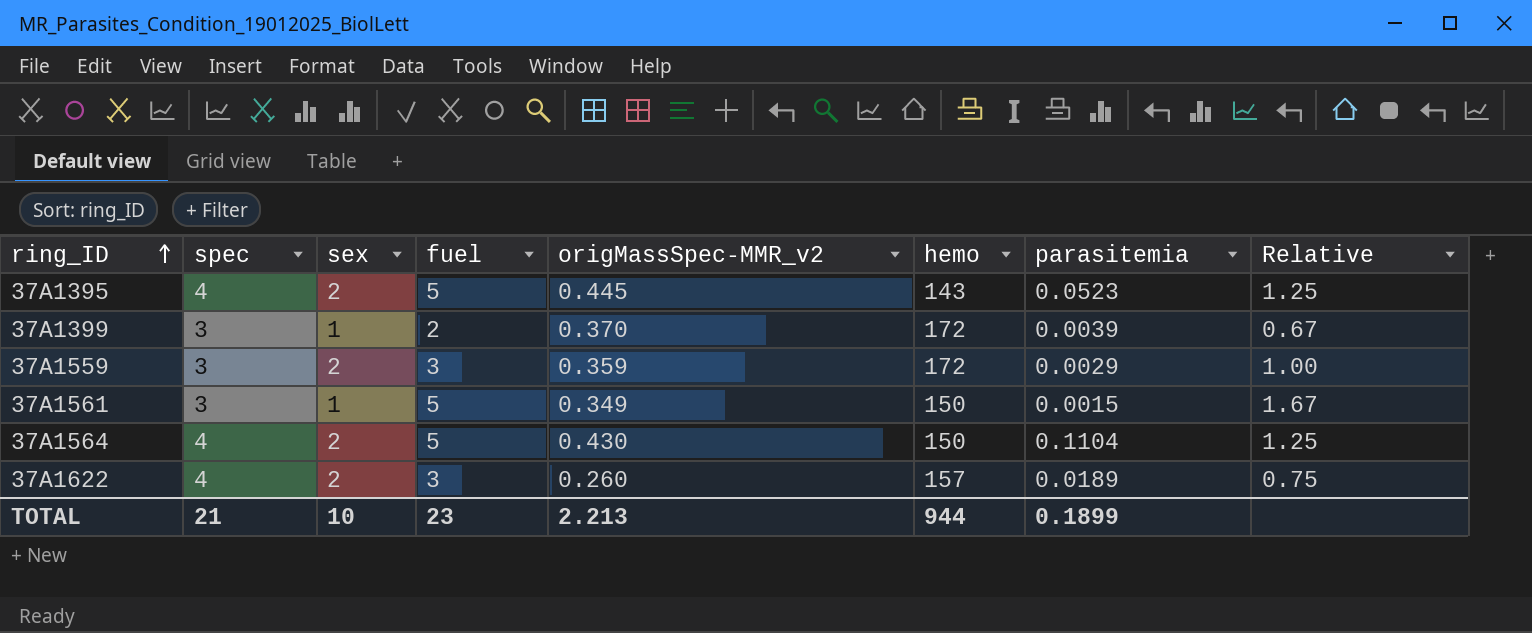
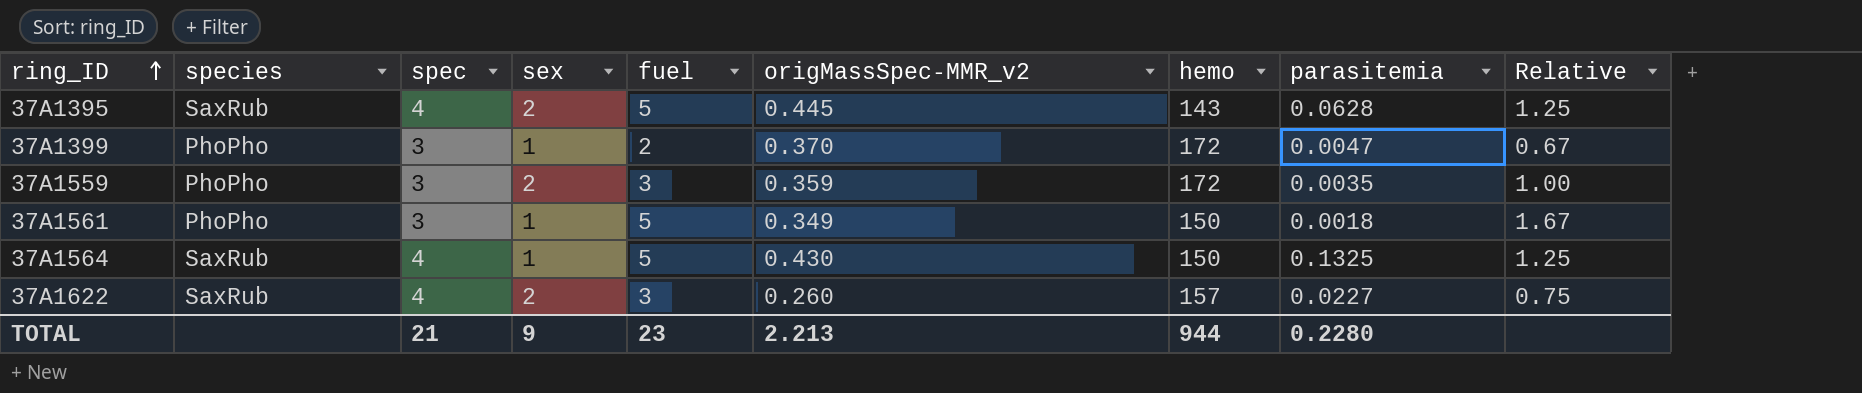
column species | position: none -> 2
37A1395 | parasitemia: 0.0523 -> 0.0628
37A1399 | parasitemia: 0.0039 -> 0.0047
37A1559 | parasitemia: 0.0029 -> 0.0035
37A1561 | parasitemia: 0.0015 -> 0.0018
37A1564 | sex: 2 -> 1
37A1564 | parasitemia: 0.1104 -> 0.1325
37A1622 | parasitemia: 0.0189 -> 0.0227
TOTAL | sex: 10 -> 9
TOTAL | parasitemia: 0.1899 -> 0.2280

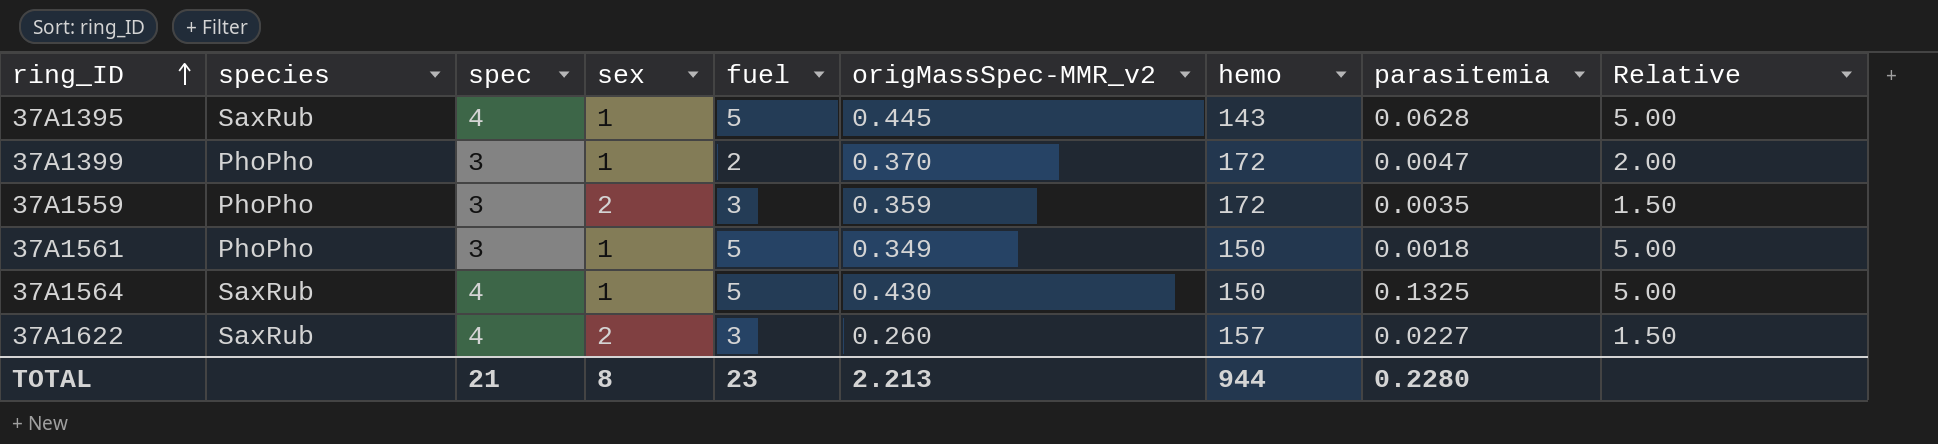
column Relative | formula: [fuel] / [spec] -> [fuel] / [sex]
37A1395 | sex: 2 -> 1
TOTAL | sex: 9 -> 8

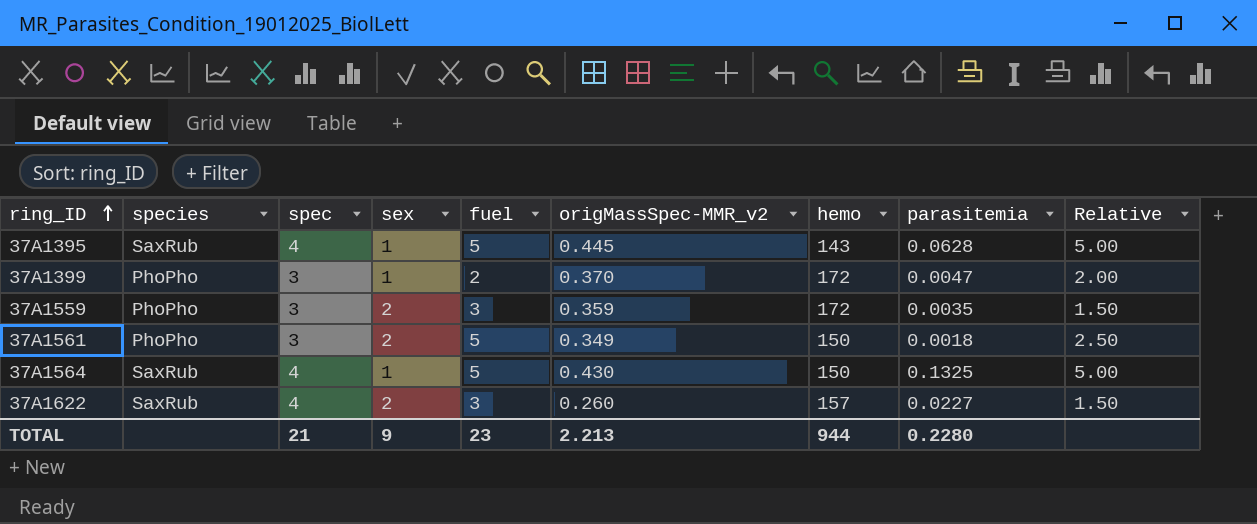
37A1561 | sex: 1 -> 2
37A1561 | Relative: 5.00 -> 2.50
TOTAL | sex: 8 -> 9

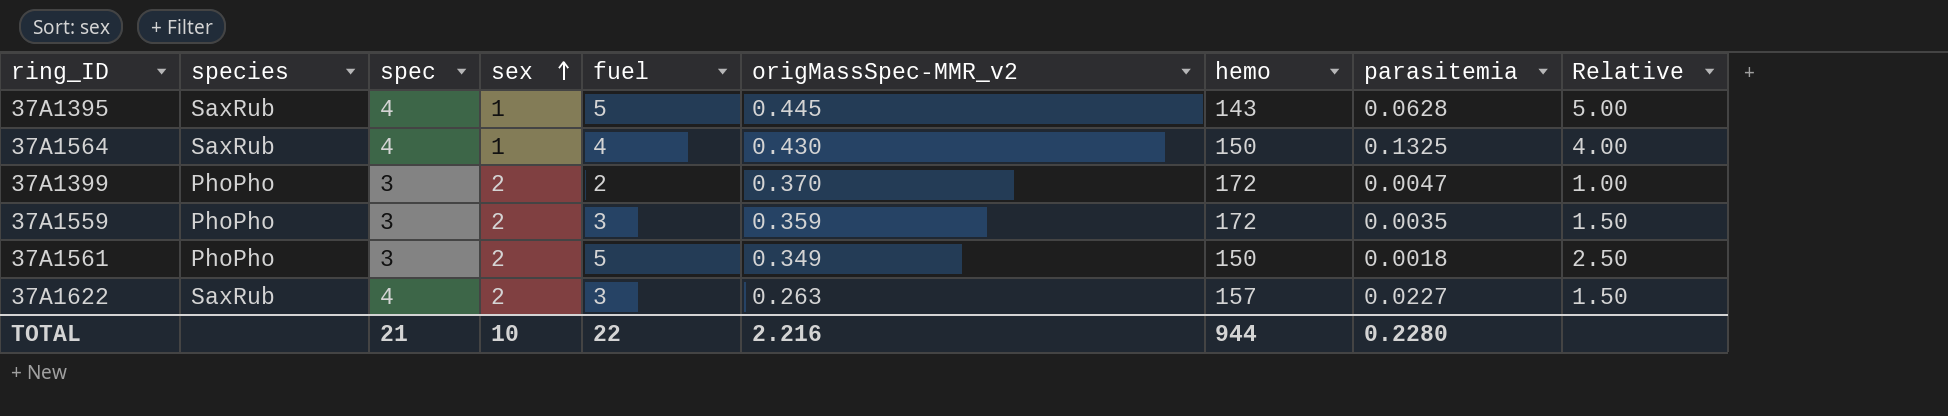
row order: ring_ID ascending -> sex ascending
37A1564 | fuel: 5 -> 4
37A1564 | Relative: 5.00 -> 4.00
37A1399 | sex: 1 -> 2
37A1399 | Relative: 2.00 -> 1.00
37A1622 | origMassSpec-MMR_v2: 0.260 -> 0.263
TOTAL | sex: 9 -> 10
TOTAL | fuel: 23 -> 22
TOTAL | origMassSpec-MMR_v2: 2.213 -> 2.216

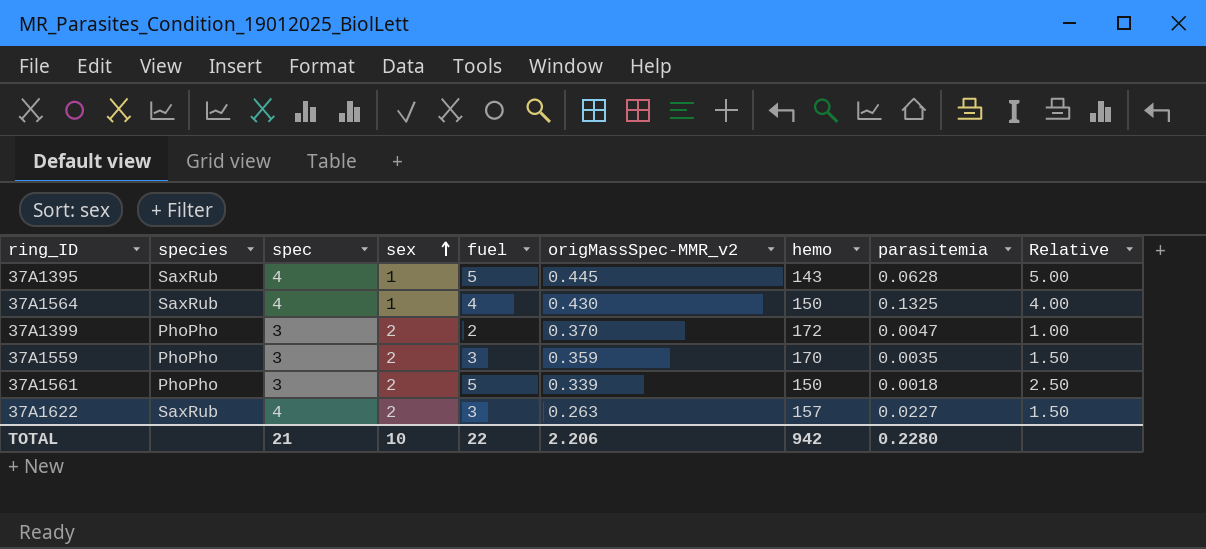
37A1559 | hemo: 172 -> 170
37A1561 | origMassSpec-MMR_v2: 0.349 -> 0.339
TOTAL | origMassSpec-MMR_v2: 2.216 -> 2.206
TOTAL | hemo: 944 -> 942

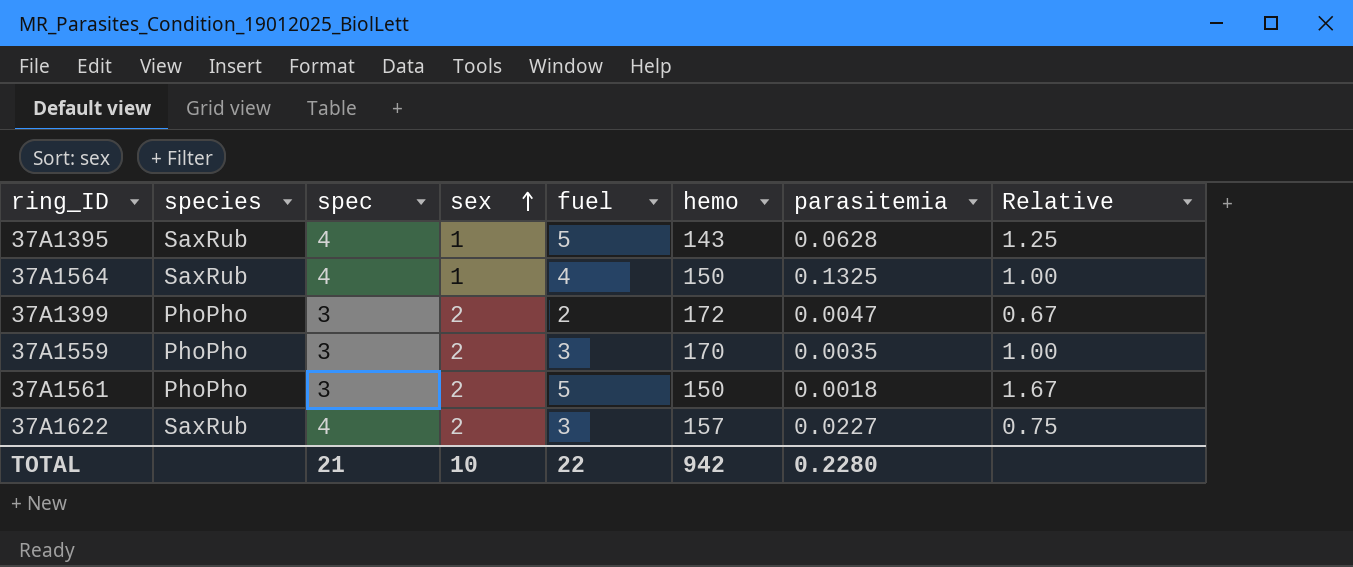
column origMassSpec-MMR_v2 | position: 6 -> none
column Relative | formula: [fuel] / [sex] -> [fuel] / [spec]

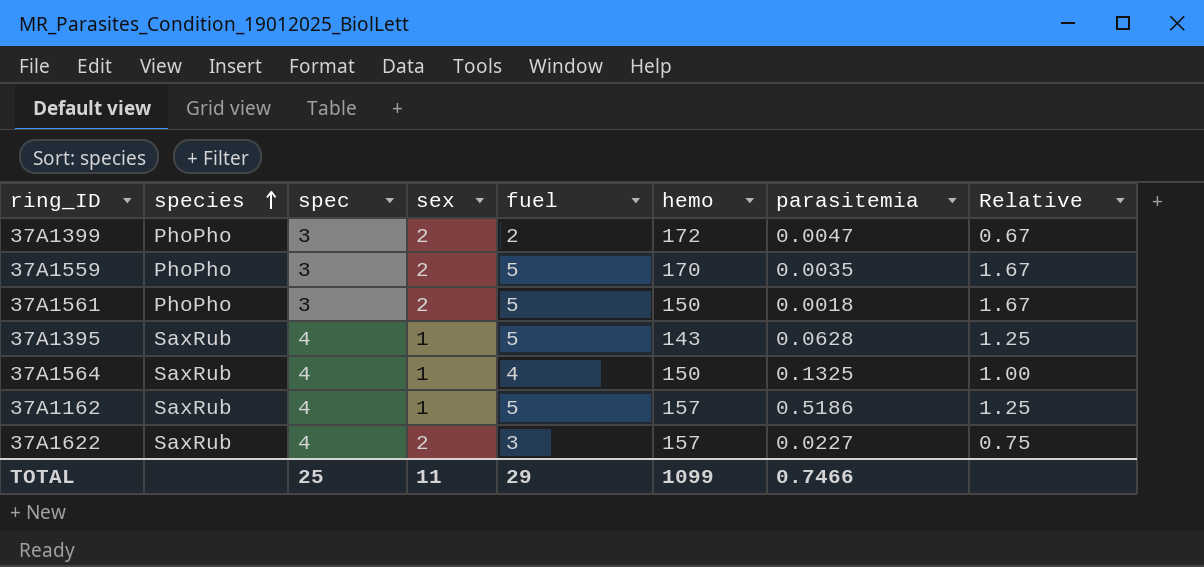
row order: sex ascending -> species ascending
37A1559 | fuel: 3 -> 5
37A1559 | Relative: 1.00 -> 1.67
row 37A1162: none -> SaxRub | 4 | 1 | 5 | 157 | 0.5186 | 1.25
TOTAL | spec: 21 -> 25
TOTAL | sex: 10 -> 11
TOTAL | fuel: 22 -> 29
TOTAL | hemo: 942 -> 1099
TOTAL | parasitemia: 0.2280 -> 0.7466

